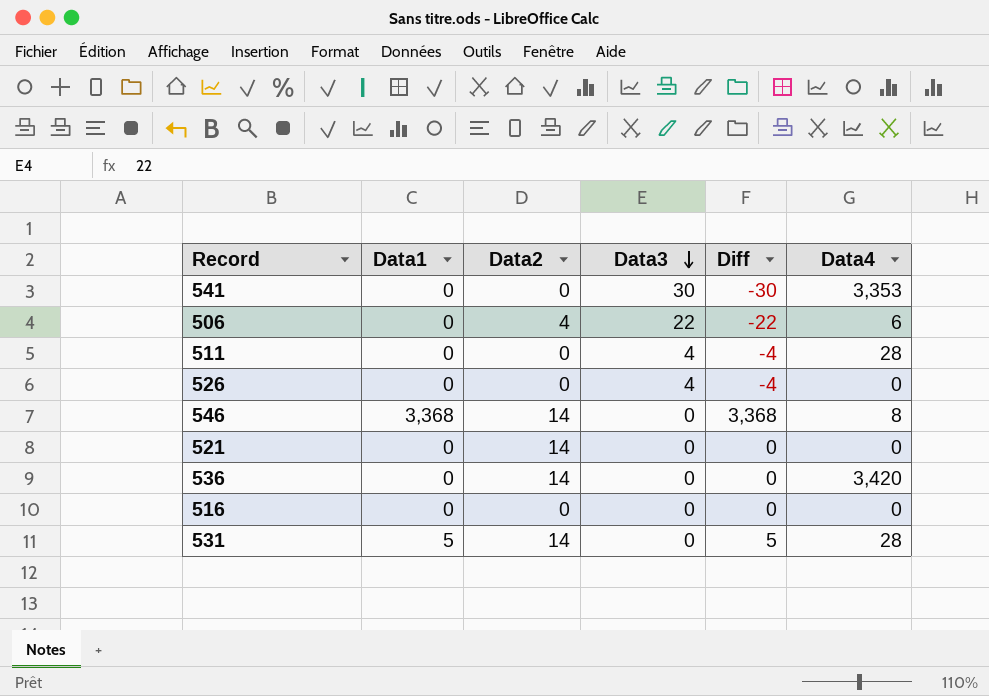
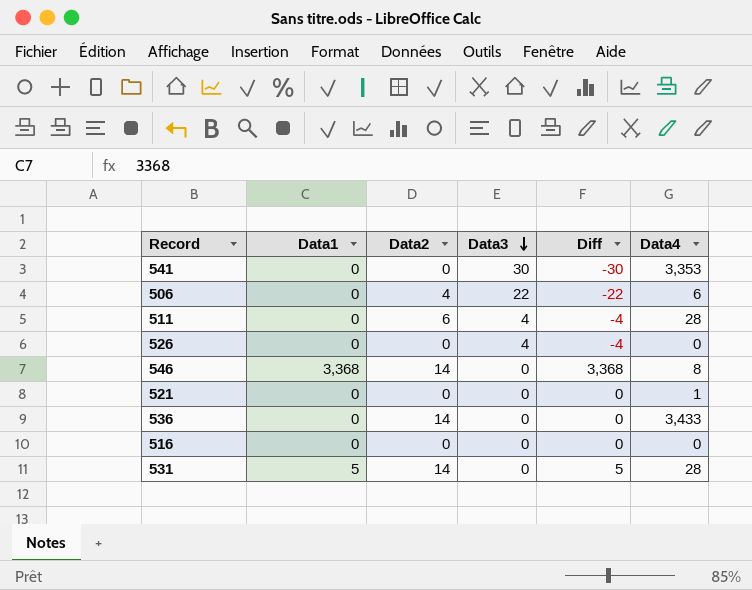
511 | Data2: 0 -> 6
521 | Data2: 14 -> 0
521 | Data4: 0 -> 1
536 | Data4: 3,420 -> 3,433

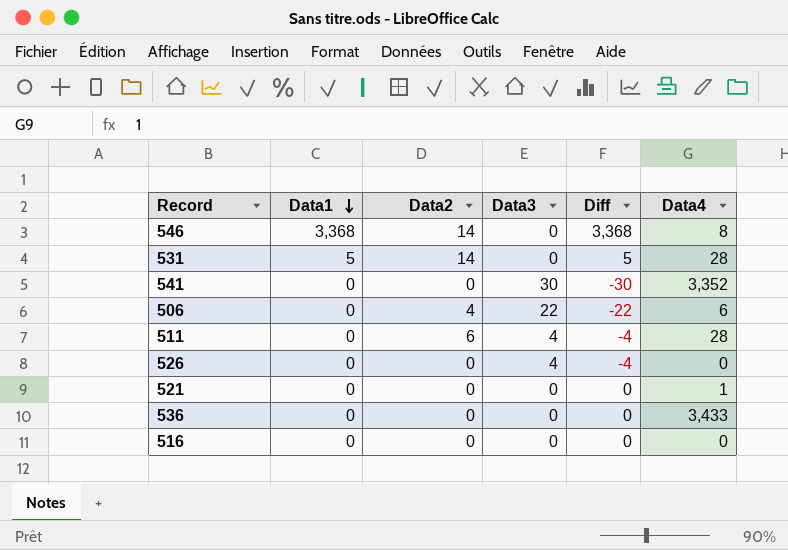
row order: Data3 descending -> Data1 descending
541 | Data4: 3,353 -> 3,352
536 | Data2: 14 -> 0

